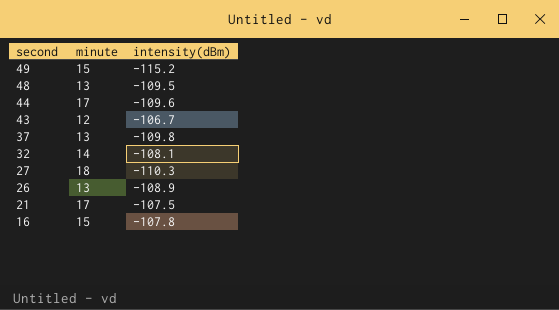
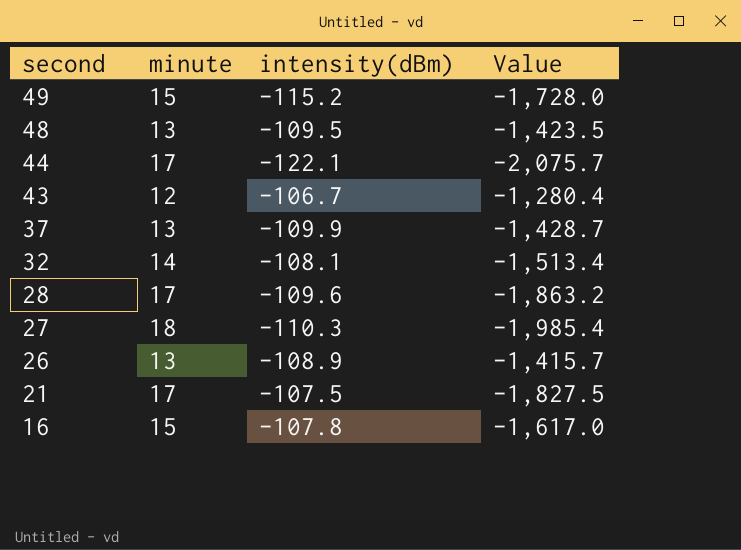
column Value | formula: none -> [minute] * [intensity(dBm)]
44 | intensity(dBm): -109.6 -> -122.1
37 | intensity(dBm): -109.8 -> -109.9
row 28: none -> 17 | -109.6 | -1,863.2

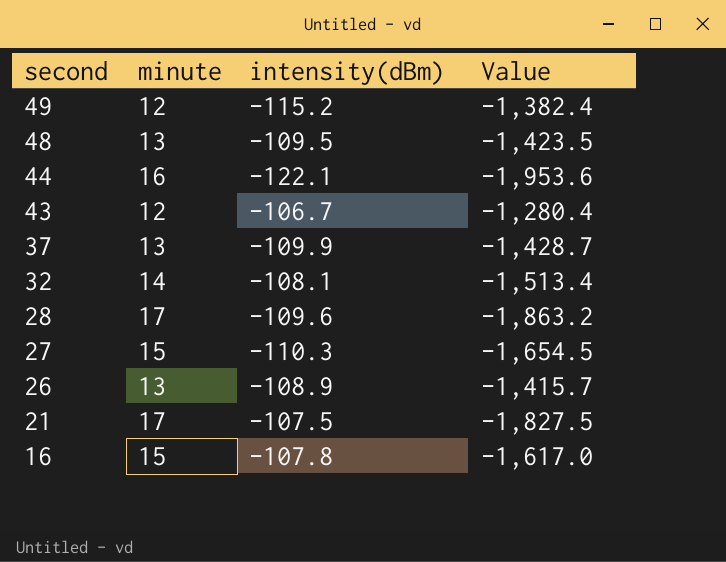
49 | minute: 15 -> 12
49 | Value: -1,728.0 -> -1,382.4
44 | minute: 17 -> 16
44 | Value: -2,075.7 -> -1,953.6
27 | minute: 18 -> 15
27 | Value: -1,985.4 -> -1,654.5

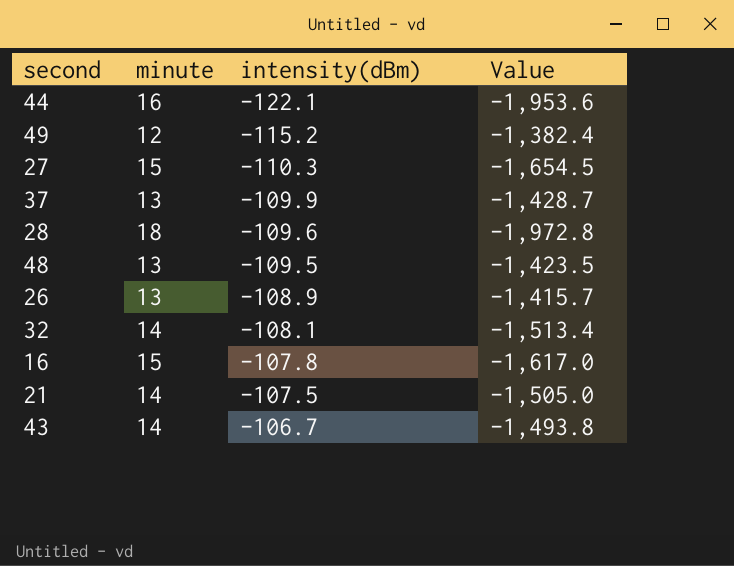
row order: second descending -> intensity(dBm) ascending
28 | minute: 17 -> 18
28 | Value: -1,863.2 -> -1,972.8
21 | minute: 17 -> 14
21 | Value: -1,827.5 -> -1,505.0
43 | minute: 12 -> 14
43 | Value: -1,280.4 -> -1,493.8

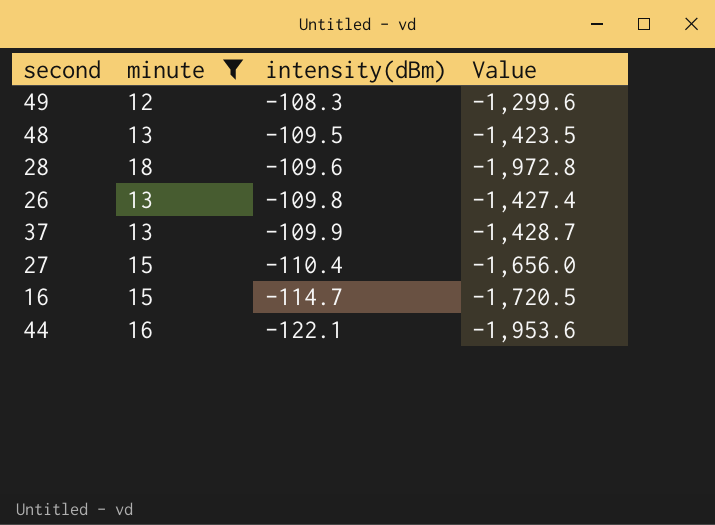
filter: none -> minute != 14
row order: intensity(dBm) ascending -> intensity(dBm) descending
49 | intensity(dBm): -115.2 -> -108.3
49 | Value: -1,382.4 -> -1,299.6
26 | intensity(dBm): -108.9 -> -109.8
26 | Value: -1,415.7 -> -1,427.4
27 | intensity(dBm): -110.3 -> -110.4
27 | Value: -1,654.5 -> -1,656.0
16 | intensity(dBm): -107.8 -> -114.7
16 | Value: -1,617.0 -> -1,720.5

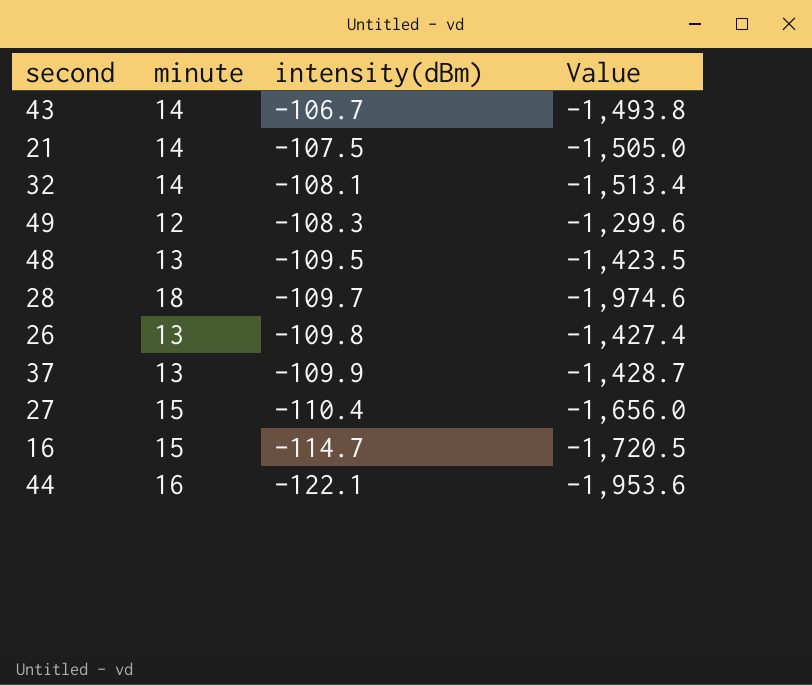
filter: minute != 14 -> none
28 | intensity(dBm): -109.6 -> -109.7
28 | Value: -1,972.8 -> -1,974.6

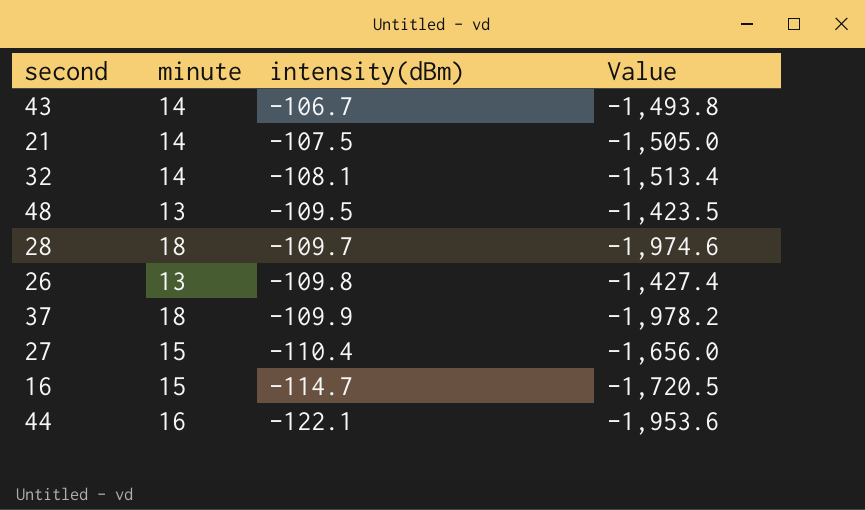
row 49: 12 | -108.3 | -1,299.6 -> none
37 | minute: 13 -> 18
37 | Value: -1,428.7 -> -1,978.2

